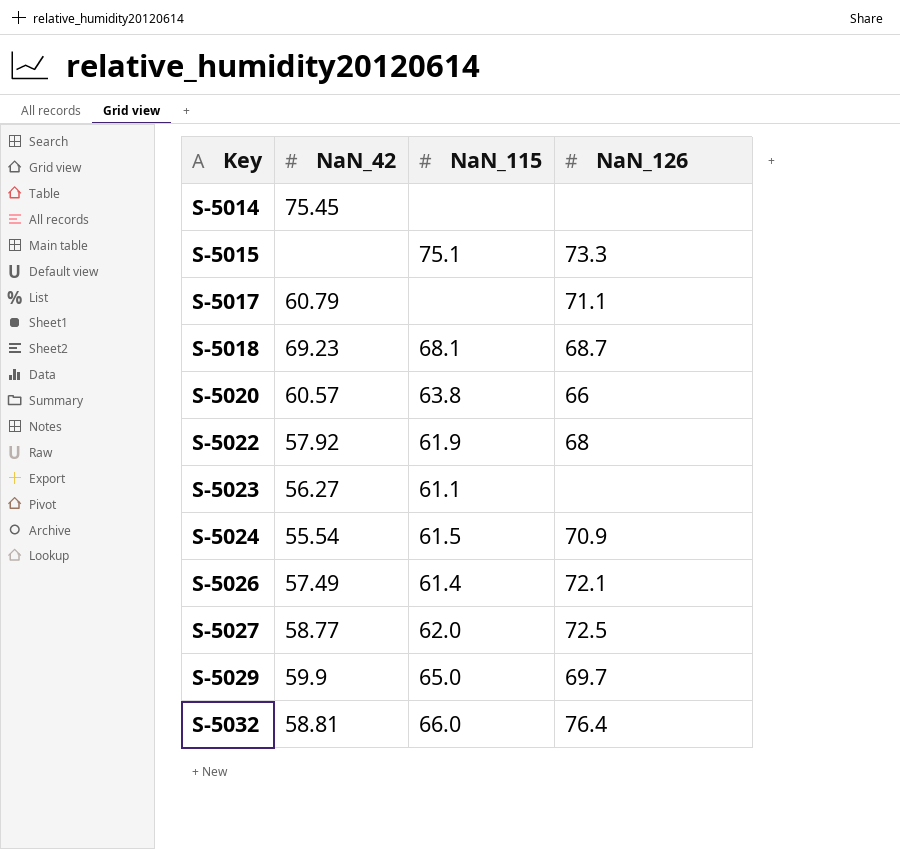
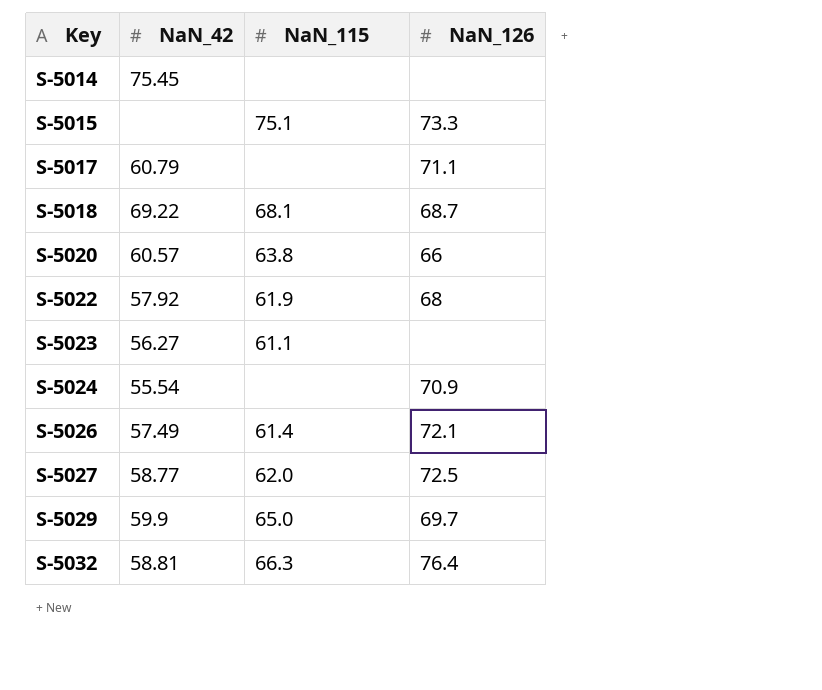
S-5018 | NaN_42: 69.23 -> 69.22
S-5024 | NaN_115: 61.5 -> none
S-5032 | NaN_115: 66.0 -> 66.3

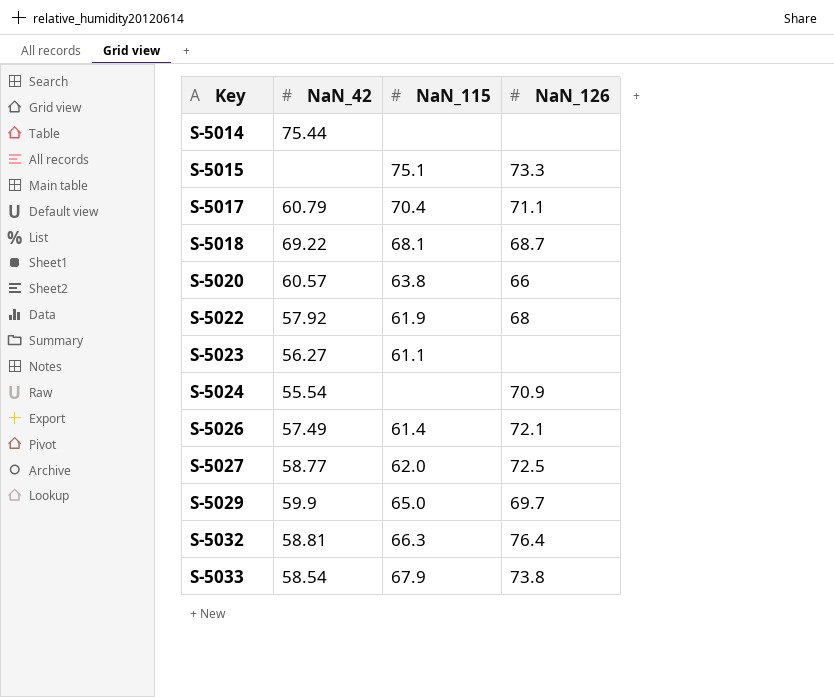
S-5014 | NaN_42: 75.45 -> 75.44
S-5017 | NaN_115: none -> 70.4
row S-5033: none -> 58.54 | 67.9 | 73.8

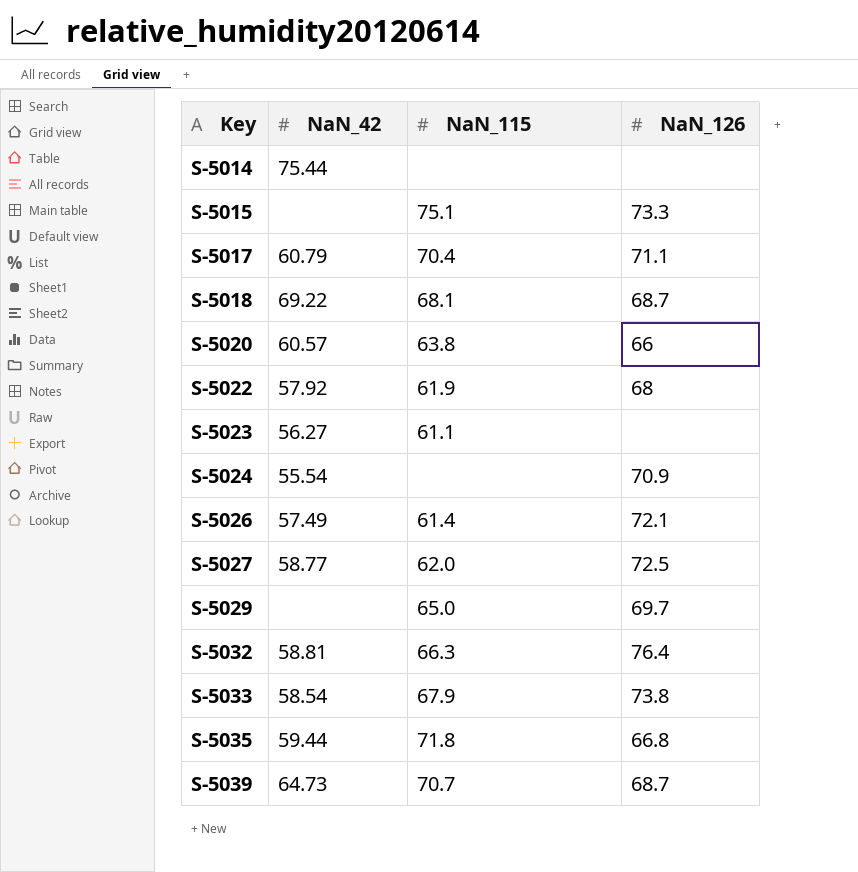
S-5029 | NaN_42: 59.9 -> none
row S-5035: none -> 59.44 | 71.8 | 66.8
row S-5039: none -> 64.73 | 70.7 | 68.7

